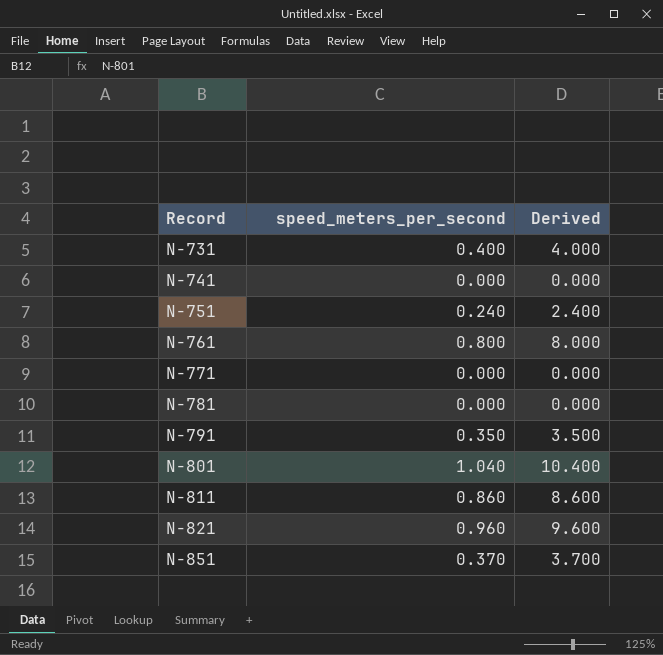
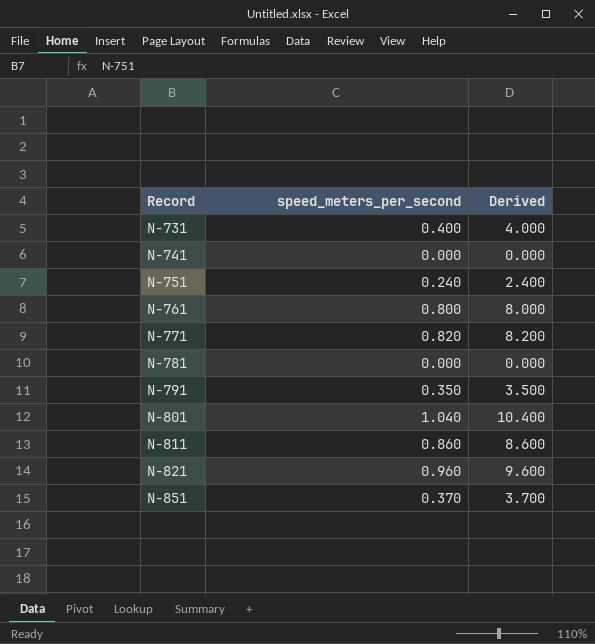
N-771 | speed_meters_per_second: 0.000 -> 0.820
N-771 | Derived: 0.000 -> 8.200

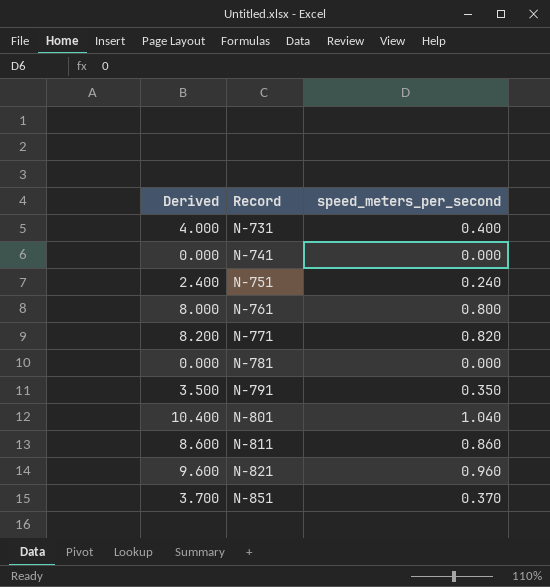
column Derived | position: 3 -> 1

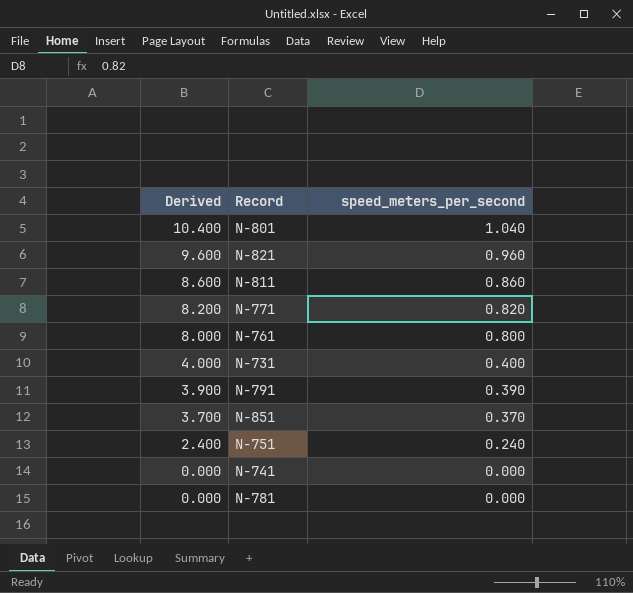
row order: Record ascending -> Derived descending
N-791 | Derived: 3.500 -> 3.900
N-791 | speed_meters_per_second: 0.350 -> 0.390

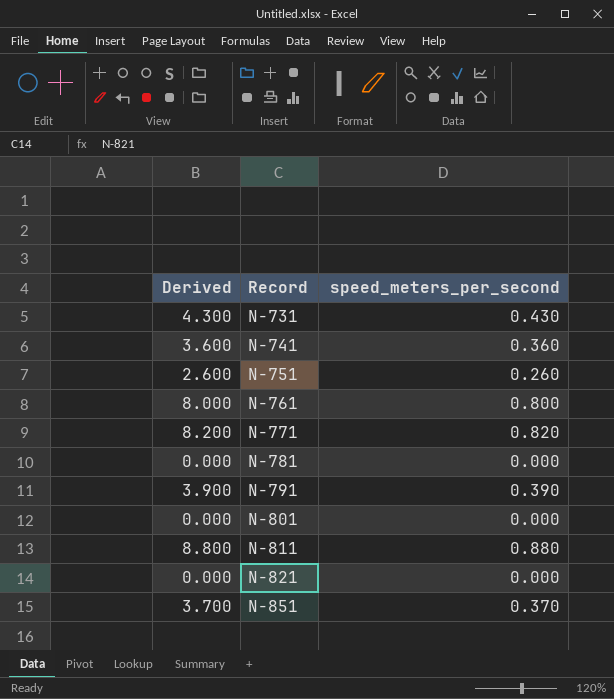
row order: Derived descending -> Record ascending
N-731 | Derived: 4.000 -> 4.300
N-731 | speed_meters_per_second: 0.400 -> 0.430
N-741 | Derived: 0.000 -> 3.600
N-741 | speed_meters_per_second: 0.000 -> 0.360
N-751 | Derived: 2.400 -> 2.600
N-751 | speed_meters_per_second: 0.240 -> 0.260
N-801 | Derived: 10.400 -> 0.000
N-801 | speed_meters_per_second: 1.040 -> 0.000
N-811 | Derived: 8.600 -> 8.800
N-811 | speed_meters_per_second: 0.860 -> 0.880
N-821 | Derived: 9.600 -> 0.000
N-821 | speed_meters_per_second: 0.960 -> 0.000

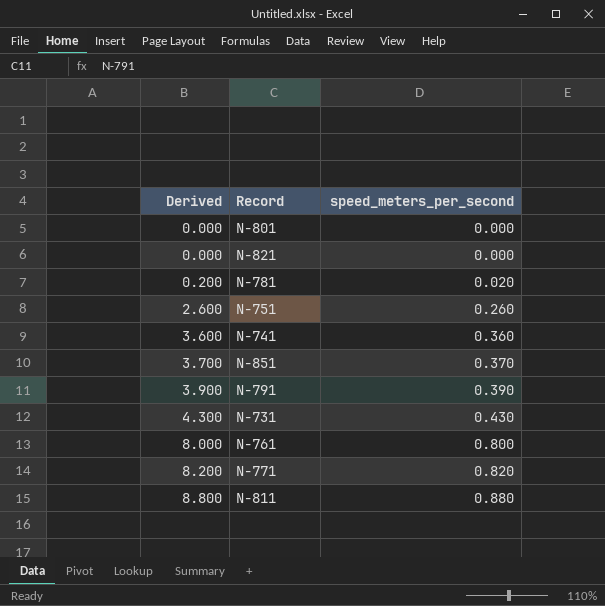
row order: Record ascending -> Derived ascending
N-781 | Derived: 0.000 -> 0.200
N-781 | speed_meters_per_second: 0.000 -> 0.020

